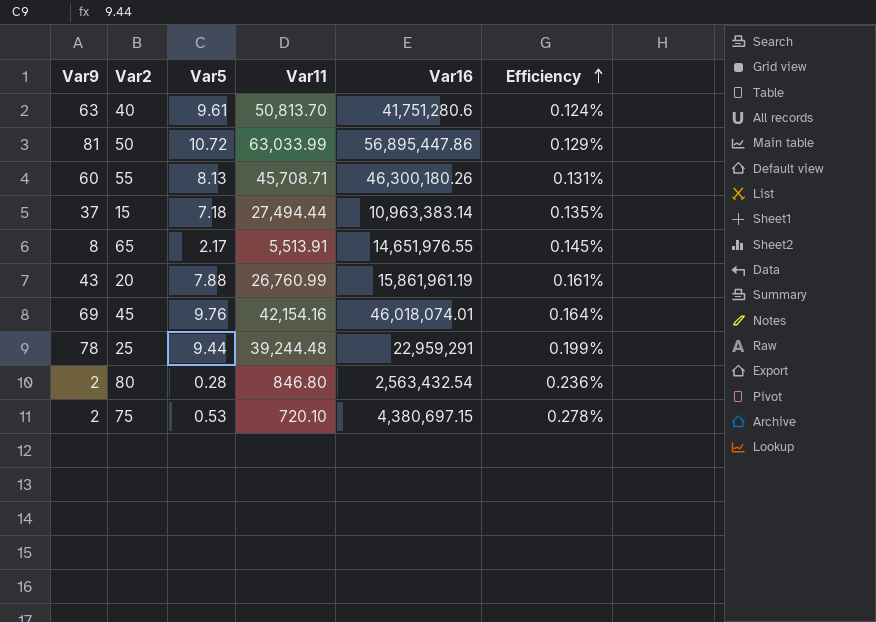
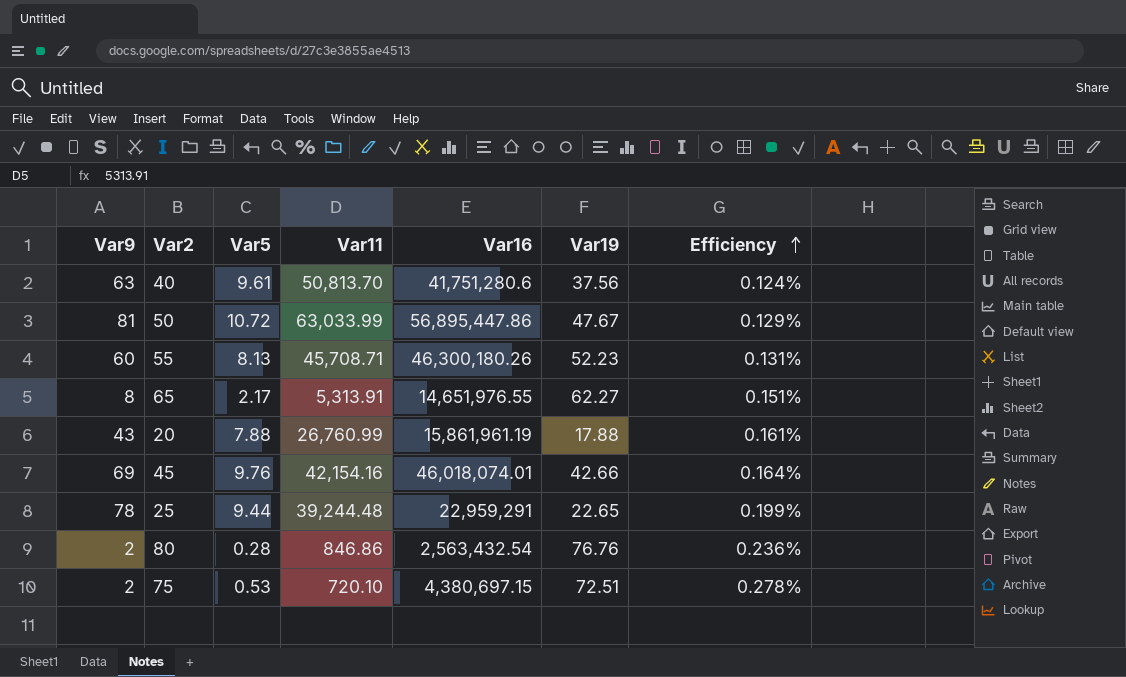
column Var19 | position: none -> 6
row 15: 37 | 7.18 | 27,494.44 | 10,963,383.14 | 0.135% -> none
65 | Var11: 5,513.91 -> 5,313.91
65 | Efficiency: 0.145% -> 0.151%
80 | Var11: 846.80 -> 846.86

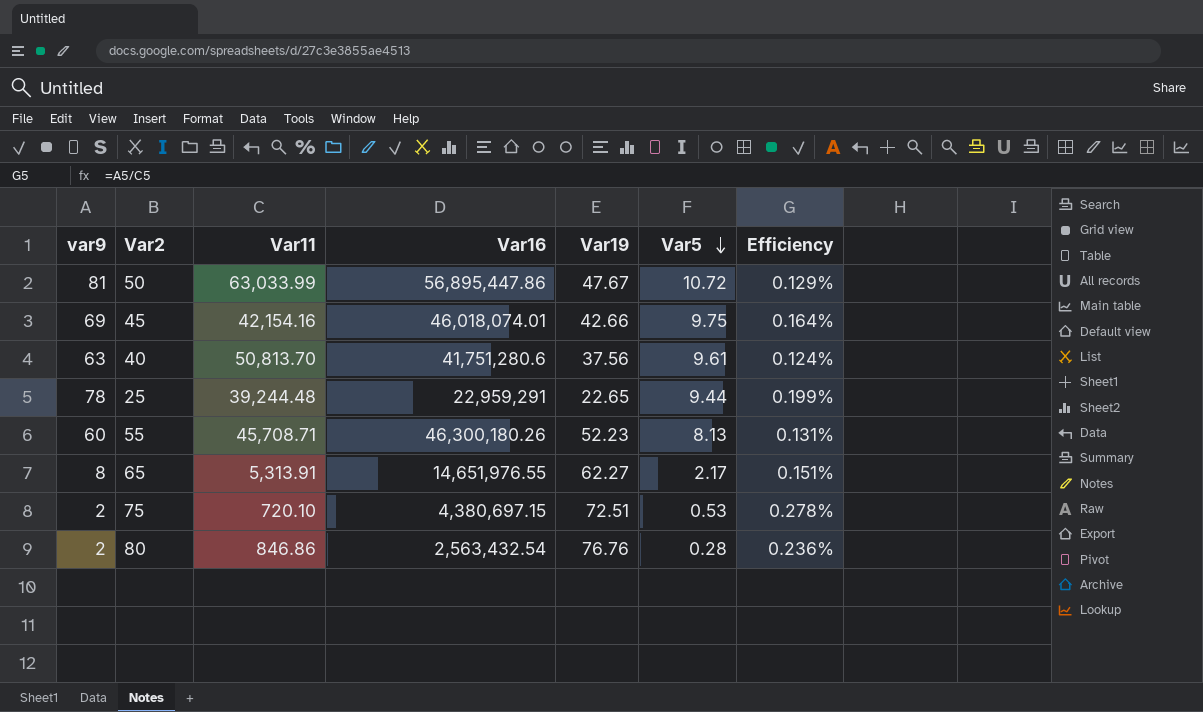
row order: Efficiency ascending -> Var5 descending
column name: Var9 -> var9
column Var5 | position: 3 -> 6
row 20: 43 | 7.88 | 26,760.99 | 15,861,961.19 | 17.88 | 0.161% -> none
45 | Var5: 9.76 -> 9.75

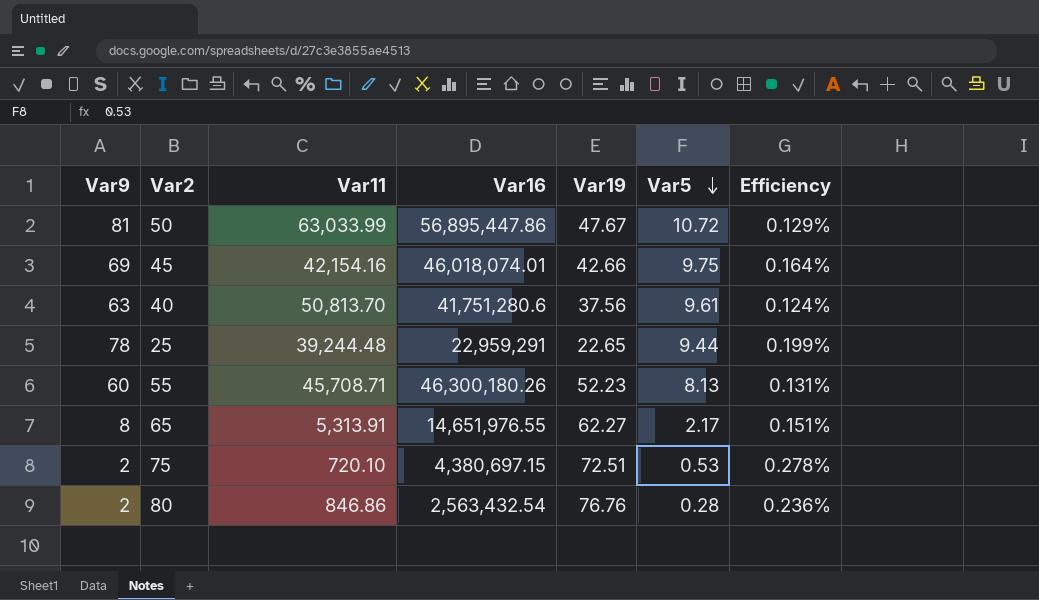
column name: var9 -> Var9

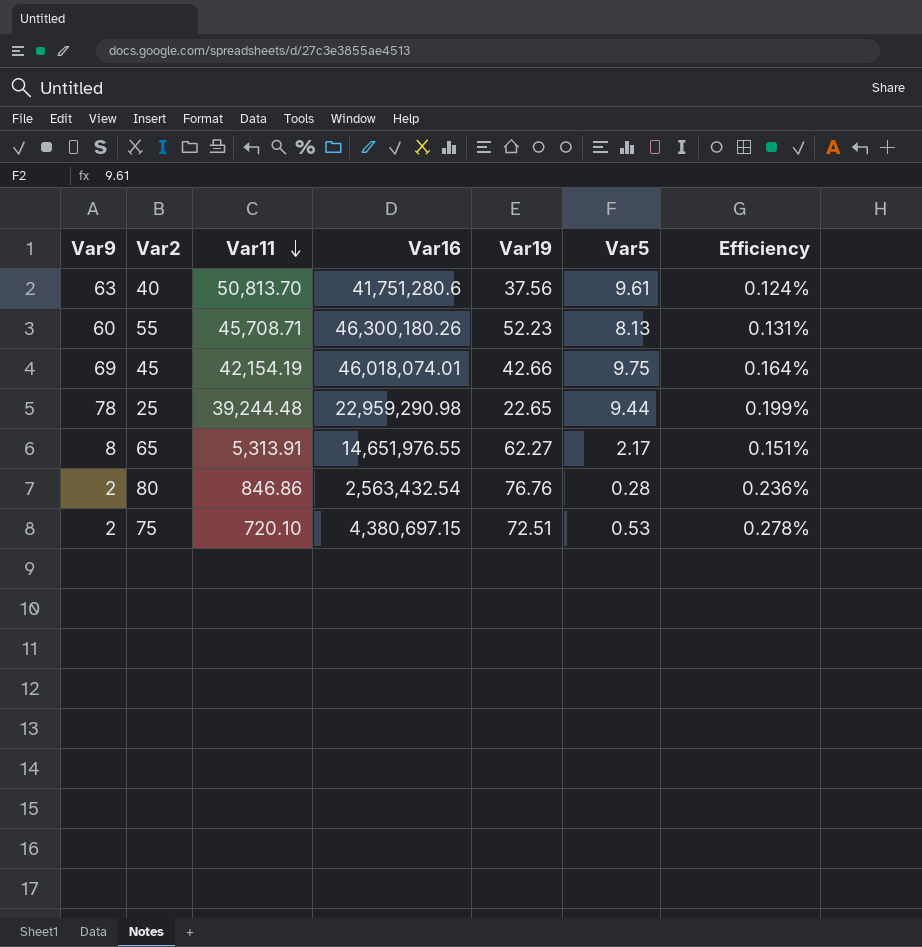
row order: Var5 descending -> Var11 descending
row 50: 81 | 63,033.99 | 56,895,447.86 | 47.67 | 10.72 | 0.129% -> none
45 | Var11: 42,154.16 -> 42,154.19
25 | Var16: 22,959,291 -> 22,959,290.98

